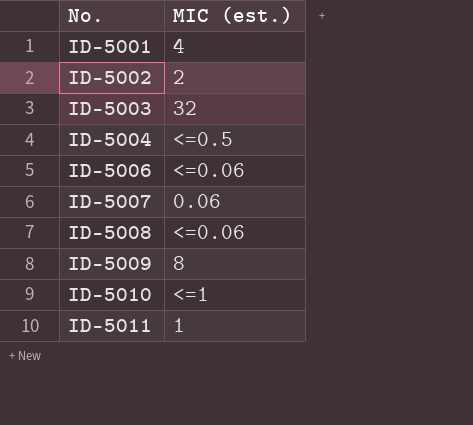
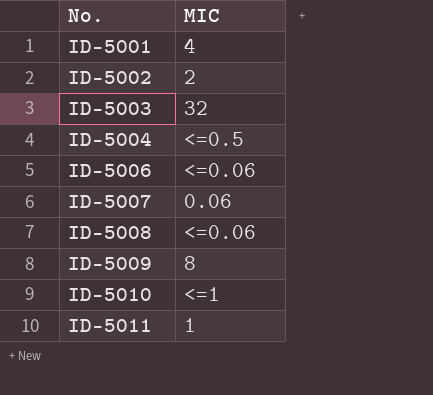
column name: MIC (est.) -> MIC

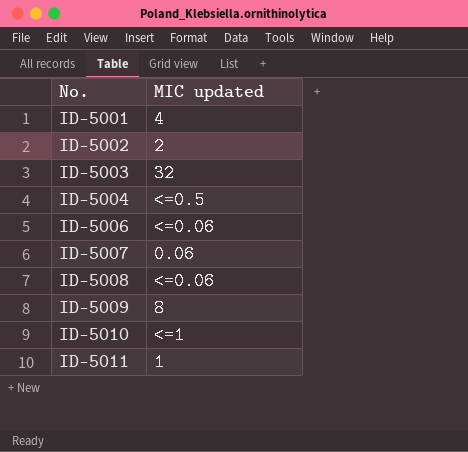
column name: MIC -> MIC updated

